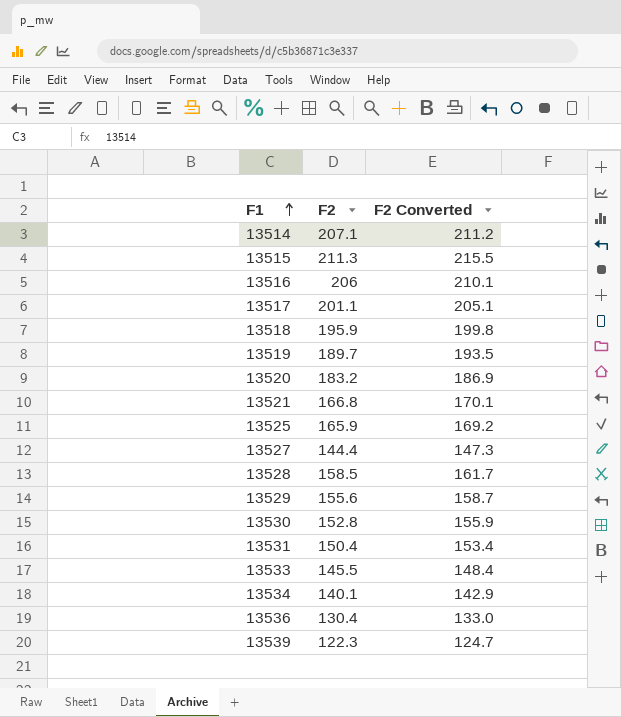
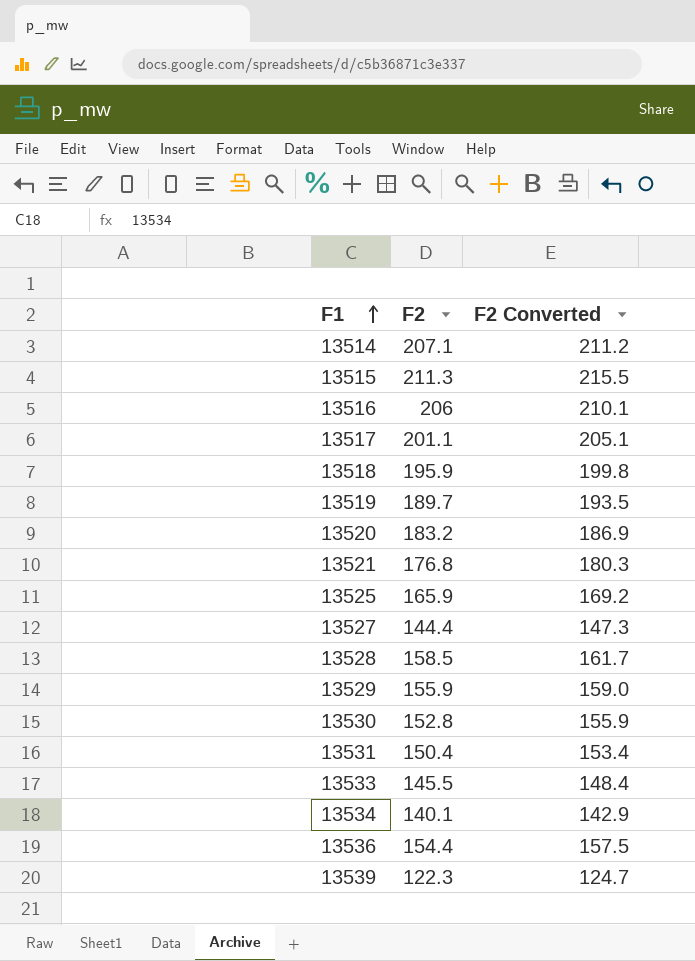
13521 | F2: 166.8 -> 176.8
13521 | F2 Converted: 170.1 -> 180.3
13529 | F2: 155.6 -> 155.9
13529 | F2 Converted: 158.7 -> 159.0
13536 | F2: 130.4 -> 154.4
13536 | F2 Converted: 133.0 -> 157.5

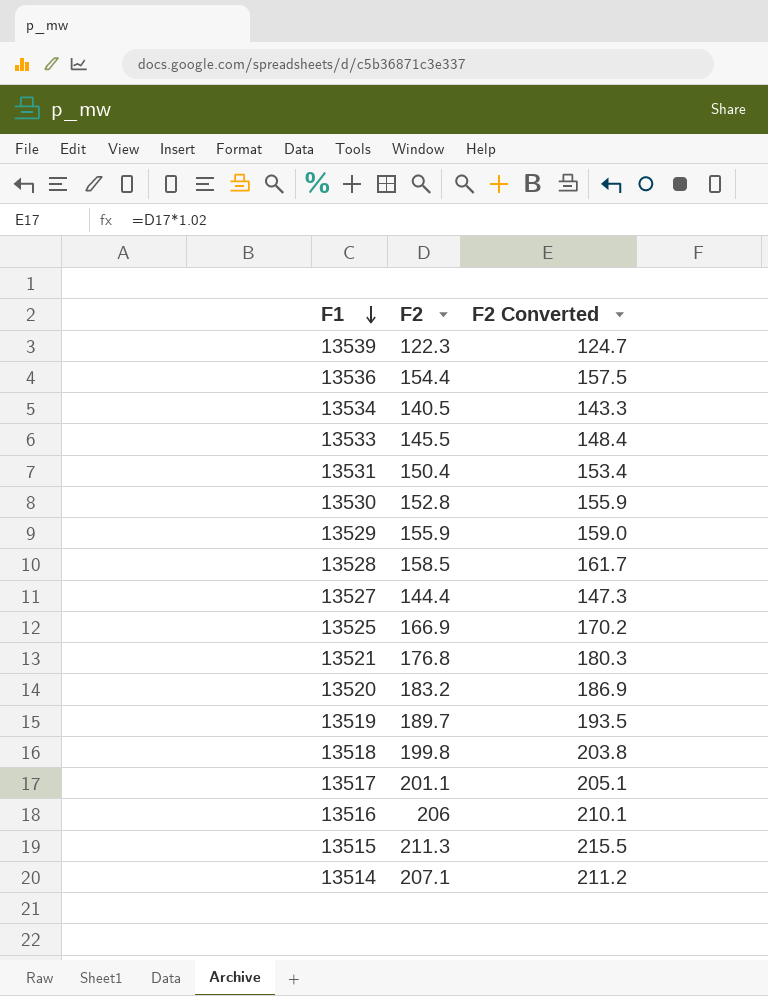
row order: F1 ascending -> F1 descending
13534 | F2: 140.1 -> 140.5
13534 | F2 Converted: 142.9 -> 143.3
13525 | F2: 165.9 -> 166.9
13525 | F2 Converted: 169.2 -> 170.2
13518 | F2: 195.9 -> 199.8
13518 | F2 Converted: 199.8 -> 203.8

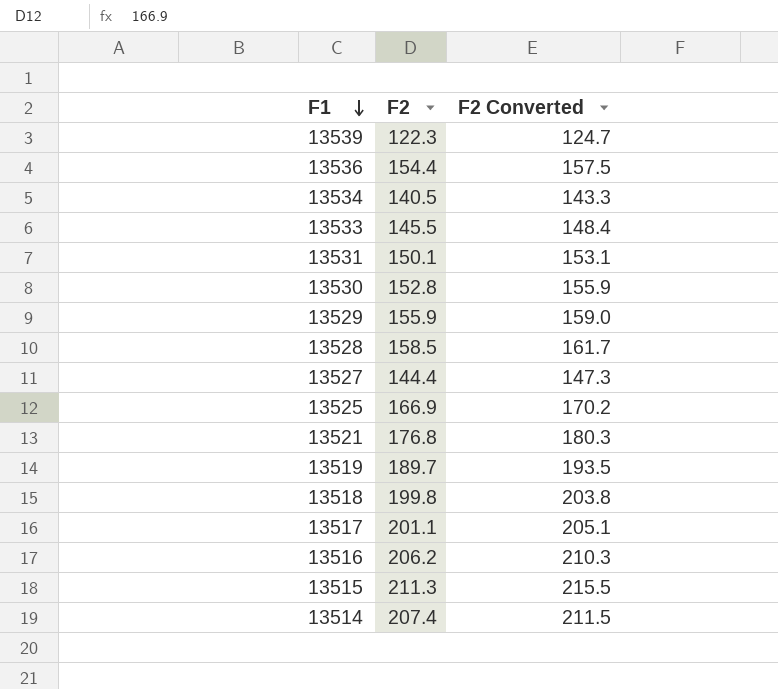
row 13520: 183.2 | 186.9 -> none
13531 | F2: 150.4 -> 150.1
13531 | F2 Converted: 153.4 -> 153.1
13516 | F2: 206 -> 206.2
13516 | F2 Converted: 210.1 -> 210.3
13514 | F2: 207.1 -> 207.4
13514 | F2 Converted: 211.2 -> 211.5

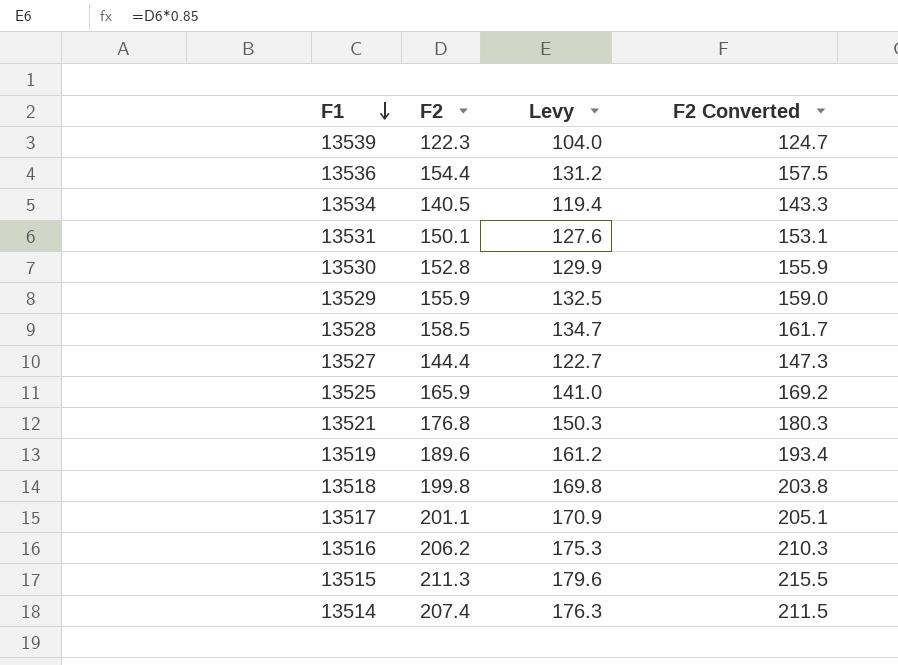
column Levy | formula: none -> [F2] * 0.85
row 13533: 145.5 | 148.4 -> none
13525 | F2: 166.9 -> 165.9
13525 | F2 Converted: 170.2 -> 169.2
13519 | F2: 189.7 -> 189.6
13519 | F2 Converted: 193.5 -> 193.4

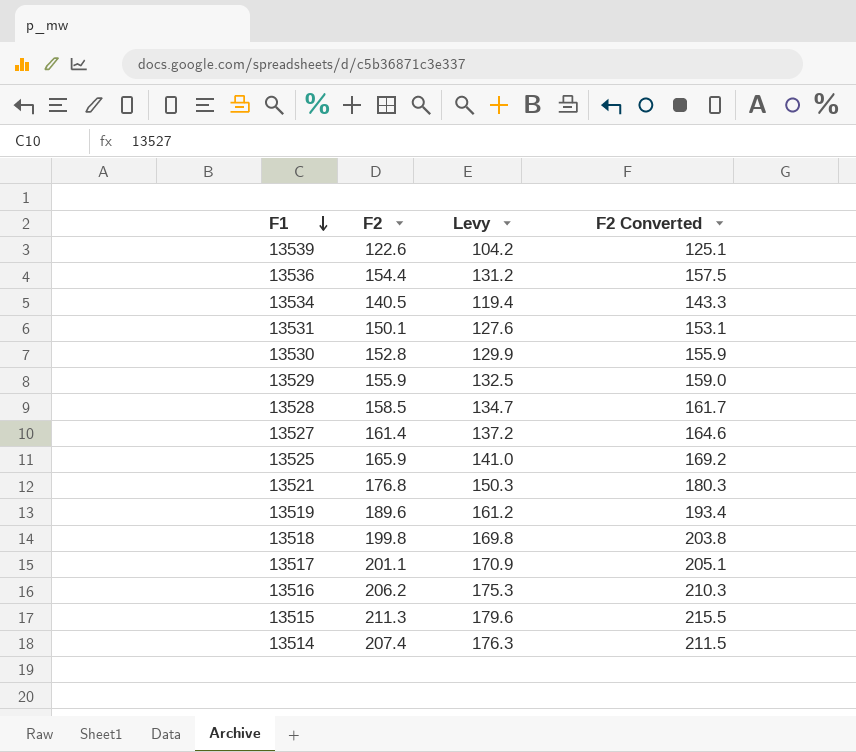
13539 | F2: 122.3 -> 122.6
13539 | Levy: 104.0 -> 104.2
13539 | F2 Converted: 124.7 -> 125.1
13527 | F2: 144.4 -> 161.4
13527 | Levy: 122.7 -> 137.2
13527 | F2 Converted: 147.3 -> 164.6

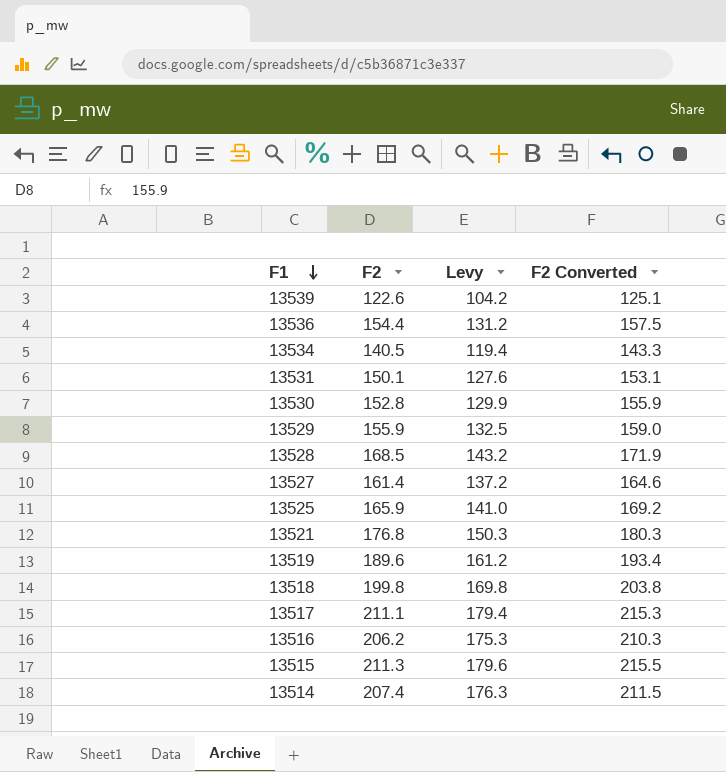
13528 | F2: 158.5 -> 168.5
13528 | Levy: 134.7 -> 143.2
13528 | F2 Converted: 161.7 -> 171.9
13517 | F2: 201.1 -> 211.1
13517 | Levy: 170.9 -> 179.4
13517 | F2 Converted: 205.1 -> 215.3

